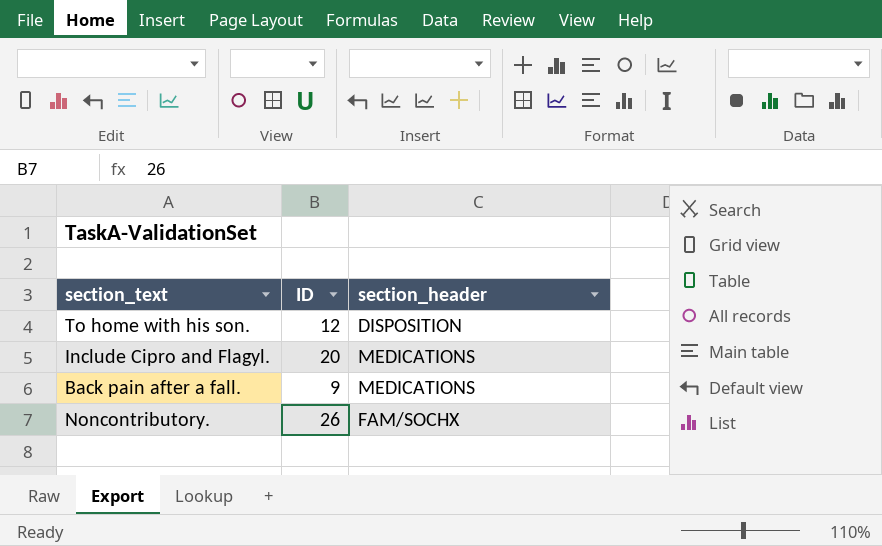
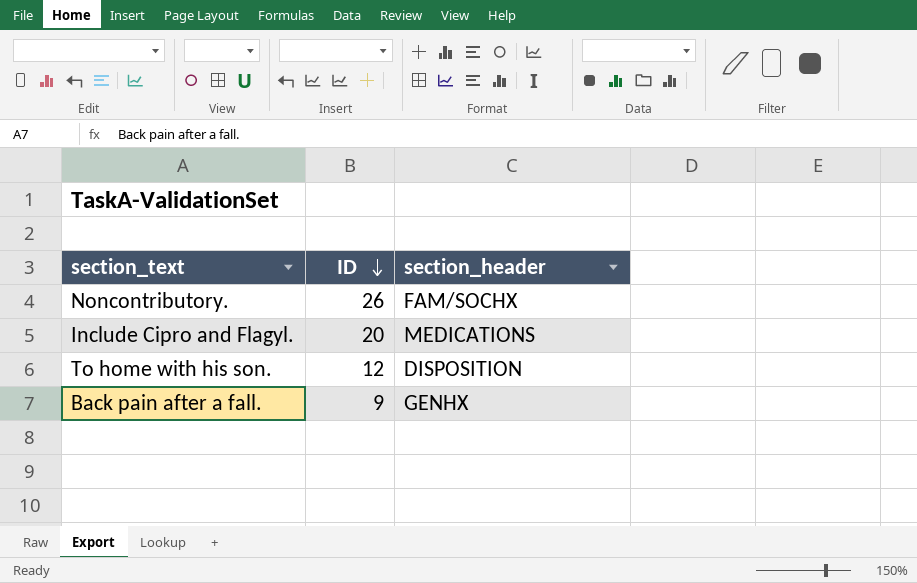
row order: none -> ID descending
Back pain after a fall. | section_header: MEDICATIONS -> GENHX

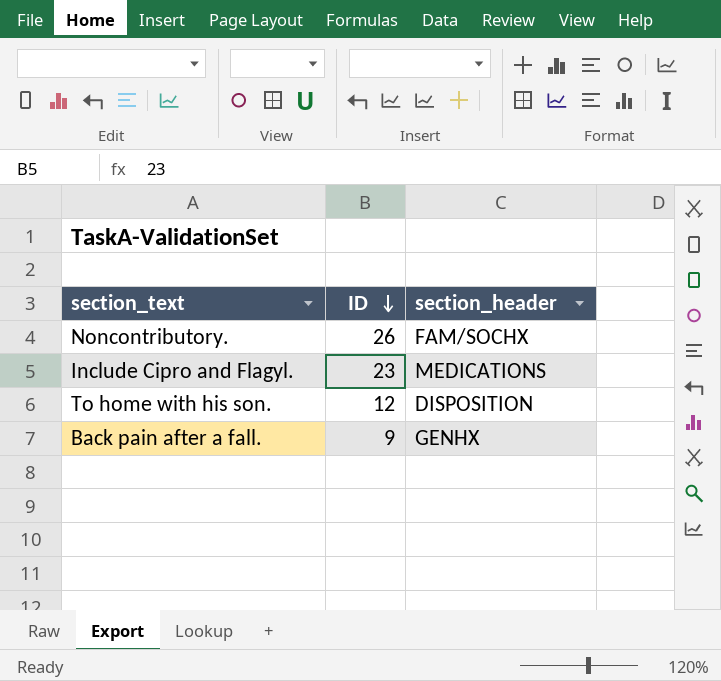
Include Cipro and Flagyl. | ID: 20 -> 23

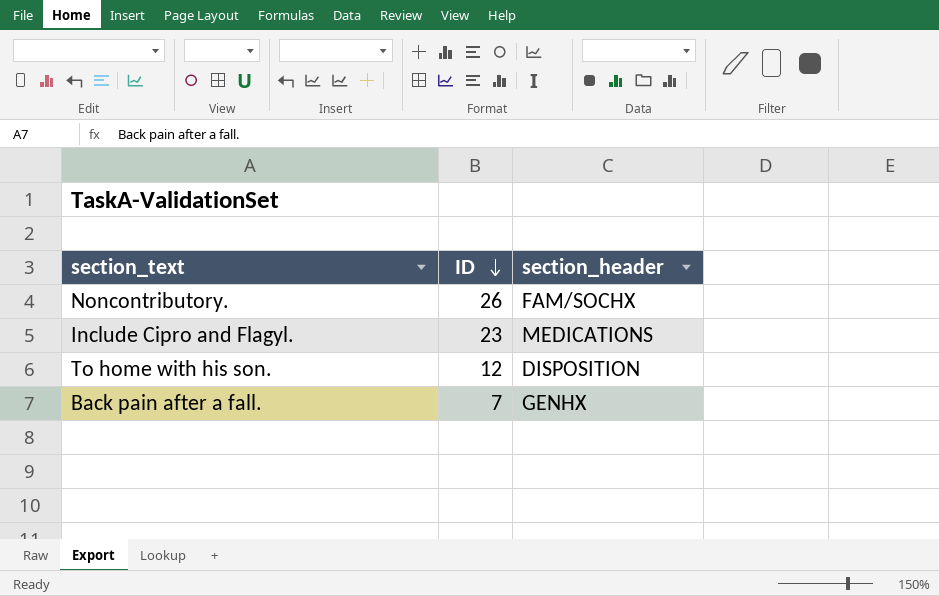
Back pain after a fall. | ID: 9 -> 7

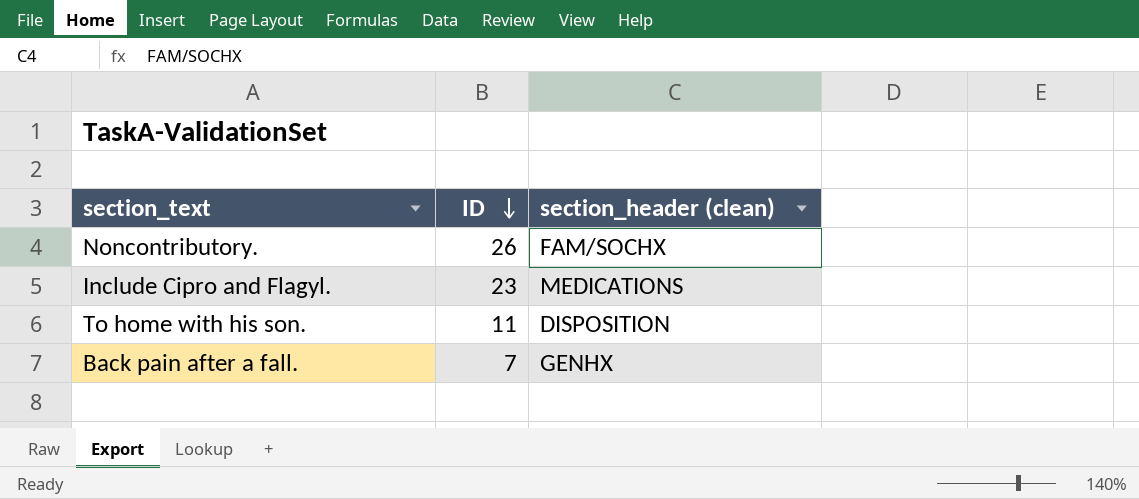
column name: section_header -> section_header (clean)
To home with his son. | ID: 12 -> 11

